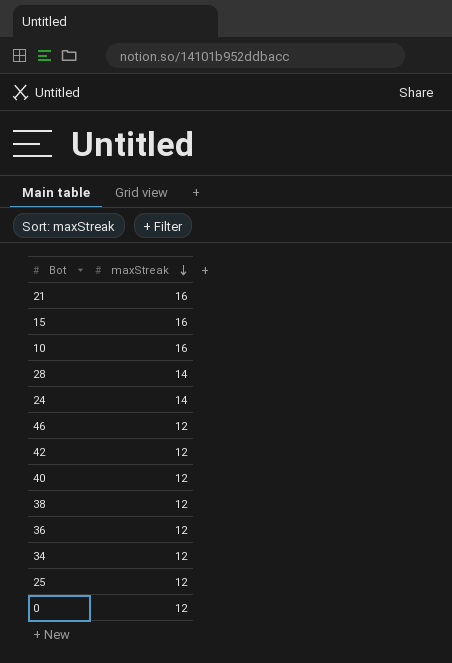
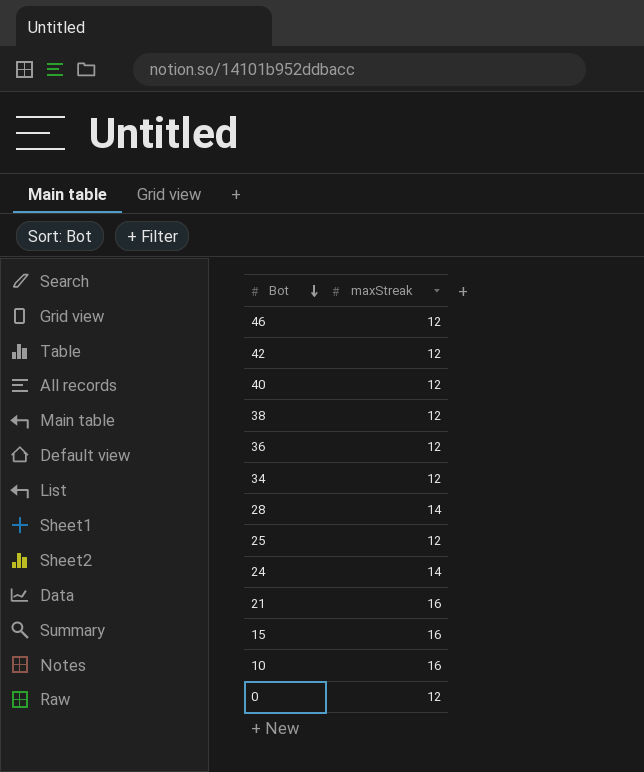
row order: maxStreak descending -> Bot descending

